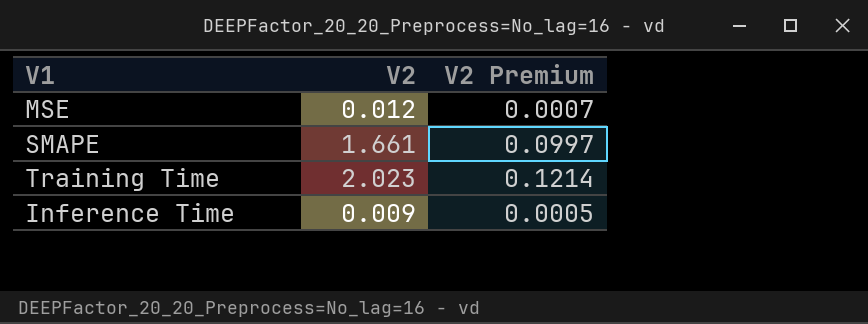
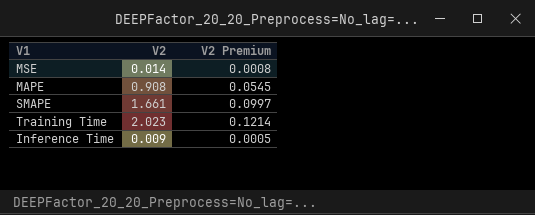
MSE | V2: 0.012 -> 0.014
MSE | V2 Premium: 0.0007 -> 0.0008
row MAPE: none -> 0.908 | 0.0545

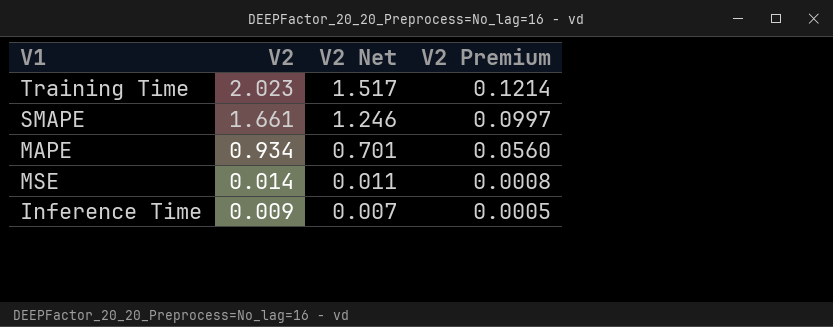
row order: none -> V2 descending
column V2 Net | formula: none -> [V2] * 0.75
MAPE | V2: 0.908 -> 0.934
MAPE | V2 Premium: 0.0545 -> 0.0560

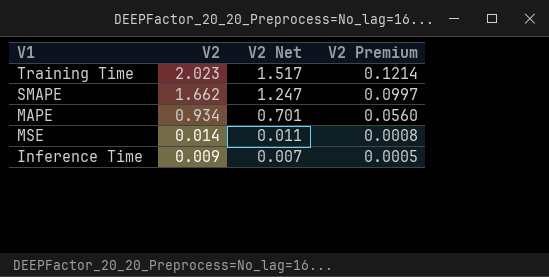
SMAPE | V2: 1.661 -> 1.662
SMAPE | V2 Net: 1.246 -> 1.247

